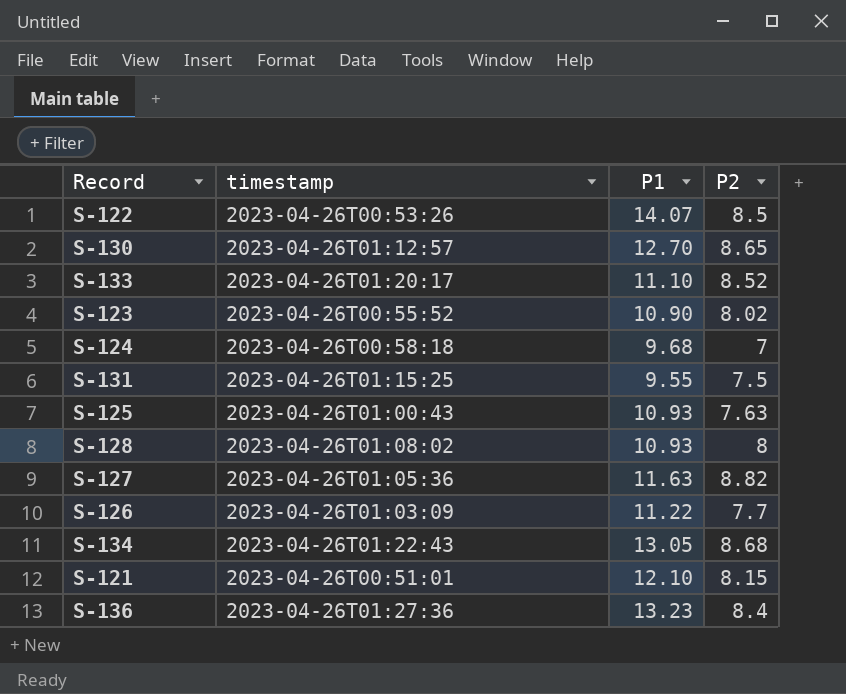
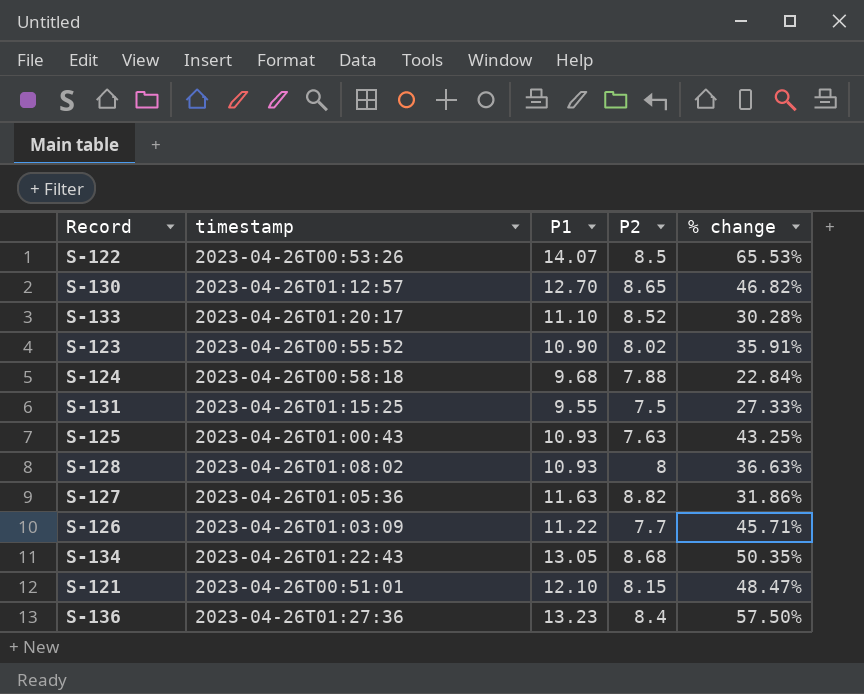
column % change | formula: none -> ([P1] - [P2]) / [P2]
S-124 | P2: 7 -> 7.88

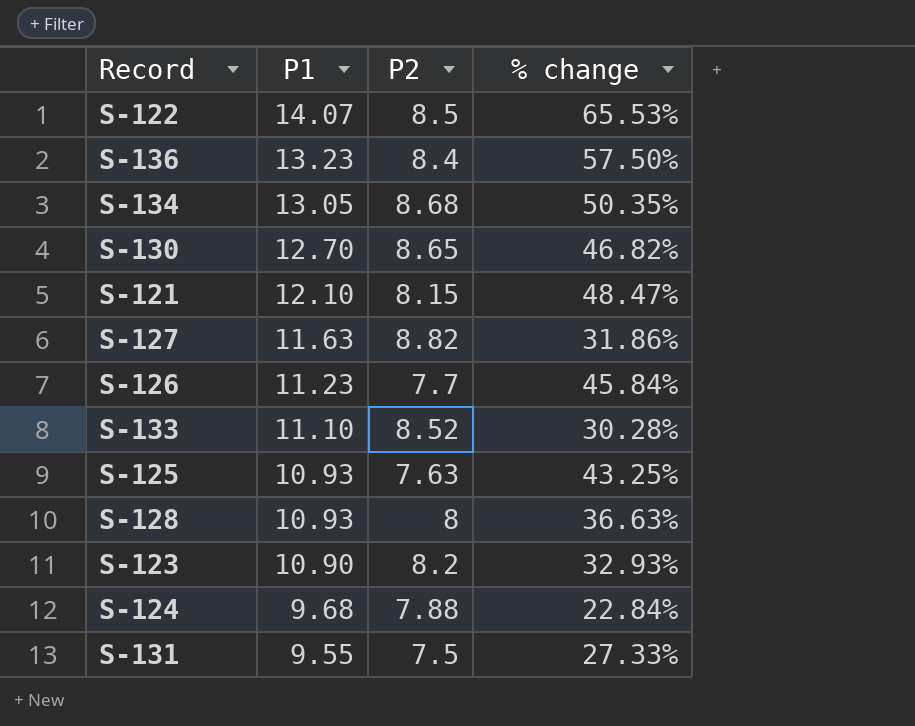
row order: none -> P1 descending
column timestamp | position: 2 -> none
S-126 | P1: 11.22 -> 11.23
S-126 | % change: 45.71% -> 45.84%
S-123 | P2: 8.02 -> 8.2
S-123 | % change: 35.91% -> 32.93%

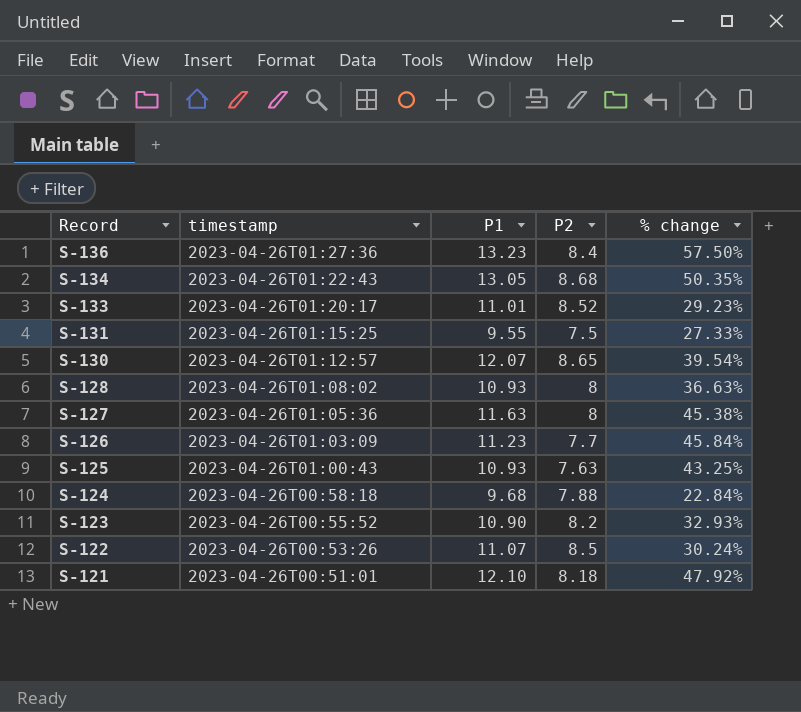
row order: P1 descending -> Record descending
column timestamp | position: none -> 2
S-133 | P1: 11.10 -> 11.01
S-133 | % change: 30.28% -> 29.23%
S-130 | P1: 12.70 -> 12.07
S-130 | % change: 46.82% -> 39.54%
S-127 | P2: 8.82 -> 8
S-127 | % change: 31.86% -> 45.38%
S-122 | P1: 14.07 -> 11.07
S-122 | % change: 65.53% -> 30.24%
S-121 | P2: 8.15 -> 8.18
S-121 | % change: 48.47% -> 47.92%

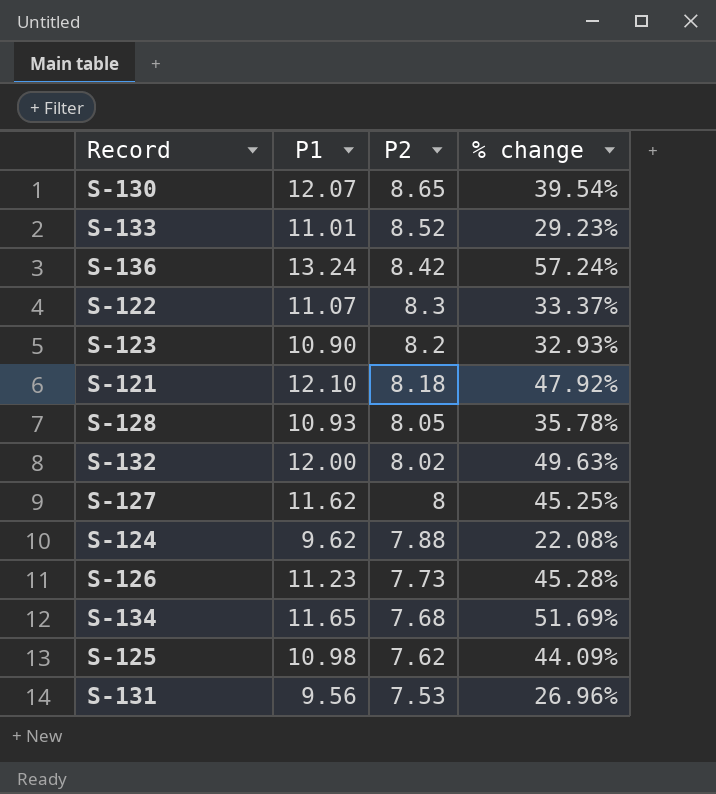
row order: Record descending -> P2 descending
column timestamp | position: 2 -> none
S-136 | P1: 13.23 -> 13.24
S-136 | P2: 8.4 -> 8.42
S-136 | % change: 57.50% -> 57.24%
S-122 | P2: 8.5 -> 8.3
S-122 | % change: 30.24% -> 33.37%
S-128 | P2: 8 -> 8.05
S-128 | % change: 36.63% -> 35.78%
row S-132: none -> 12.00 | 8.02 | 49.63%
S-127 | P1: 11.63 -> 11.62
S-127 | % change: 45.38% -> 45.25%
S-124 | P1: 9.68 -> 9.62
S-124 | % change: 22.84% -> 22.08%
S-126 | P2: 7.7 -> 7.73
S-126 | % change: 45.84% -> 45.28%
S-134 | P1: 13.05 -> 11.65
S-134 | P2: 8.68 -> 7.68
S-134 | % change: 50.35% -> 51.69%
S-125 | P1: 10.93 -> 10.98
S-125 | P2: 7.63 -> 7.62
S-125 | % change: 43.25% -> 44.09%
S-131 | P1: 9.55 -> 9.56
S-131 | P2: 7.5 -> 7.53
S-131 | % change: 27.33% -> 26.96%

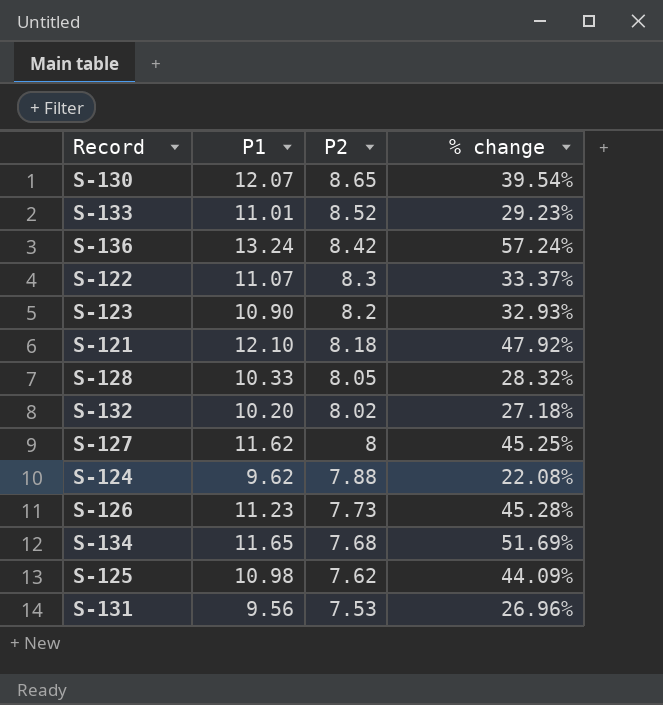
S-128 | P1: 10.93 -> 10.33
S-128 | % change: 35.78% -> 28.32%
S-132 | P1: 12.00 -> 10.20
S-132 | % change: 49.63% -> 27.18%

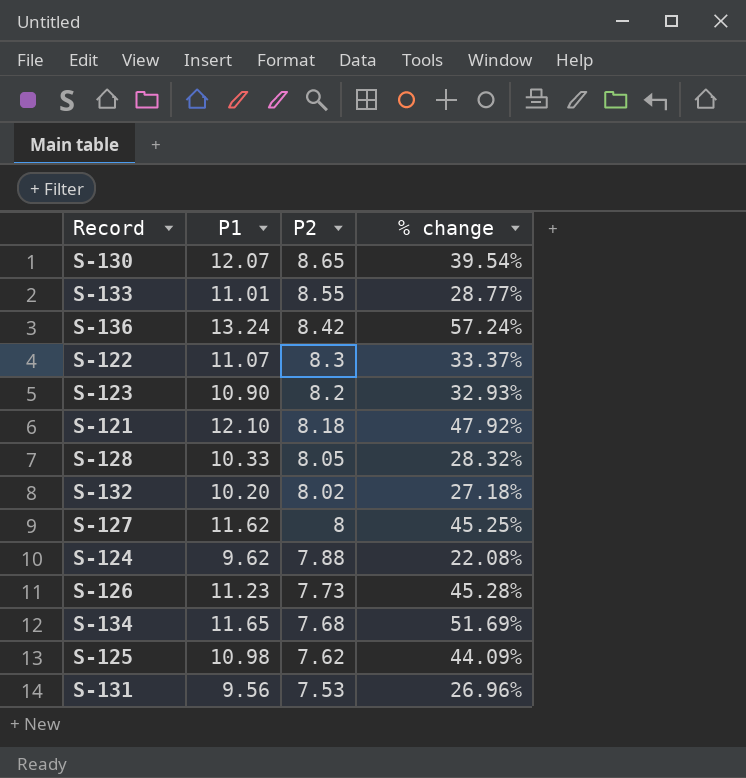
S-133 | P2: 8.52 -> 8.55
S-133 | % change: 29.23% -> 28.77%

